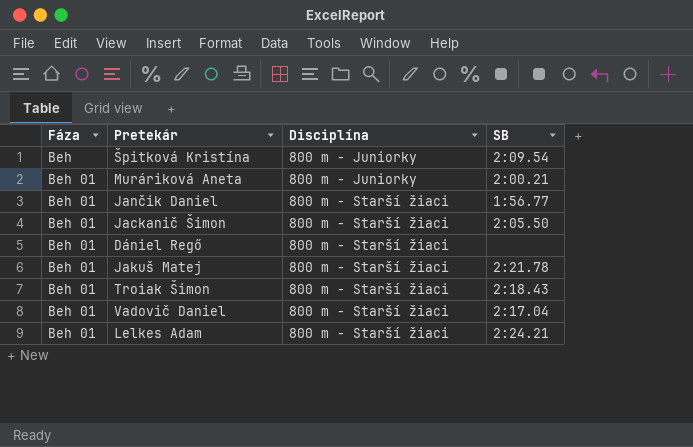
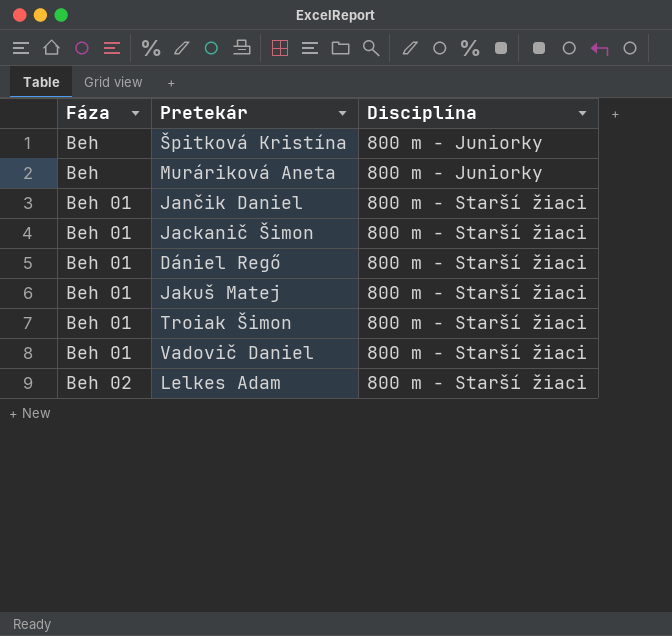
column SB | position: 4 -> none
Muráriková Aneta | Fáza: Beh 01 -> Beh
Lelkes Adam | Fáza: Beh 01 -> Beh 02

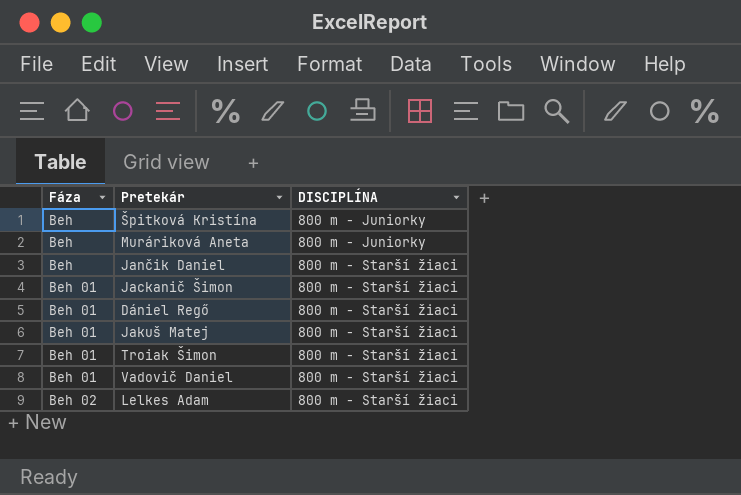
column name: Disciplína -> DISCIPLÍNA
Jančik Daniel | Fáza: Beh 01 -> Beh

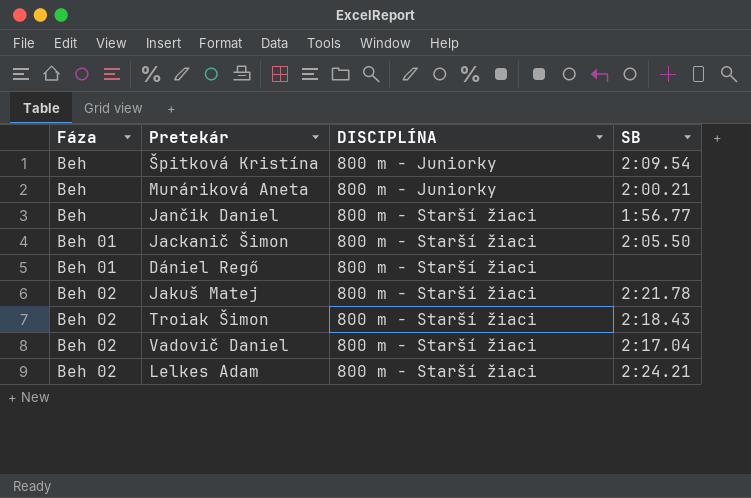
column SB | position: none -> 4
Jakuš Matej | Fáza: Beh 01 -> Beh 02
Troiak Šimon | Fáza: Beh 01 -> Beh 02
Vadovič Daniel | Fáza: Beh 01 -> Beh 02

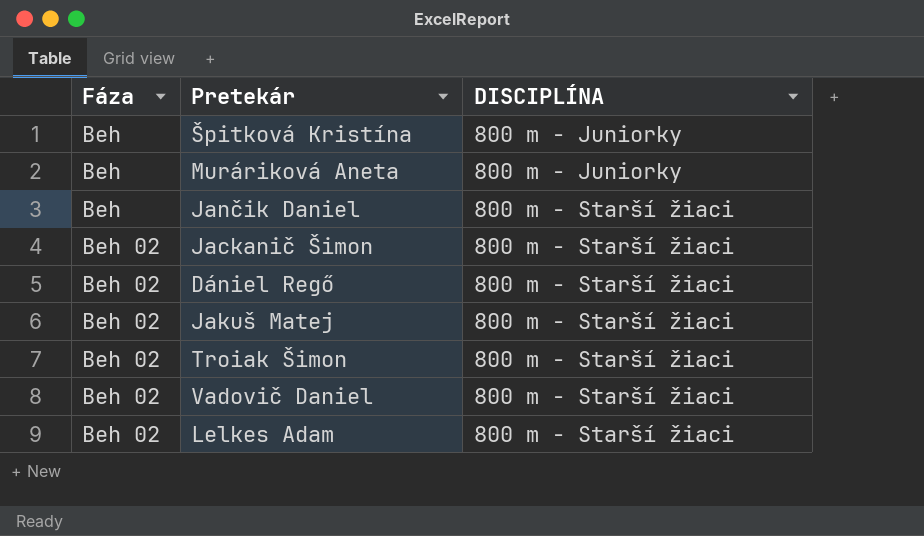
column SB | position: 4 -> none
Jackanič Šimon | Fáza: Beh 01 -> Beh 02
Dániel Regő | Fáza: Beh 01 -> Beh 02

